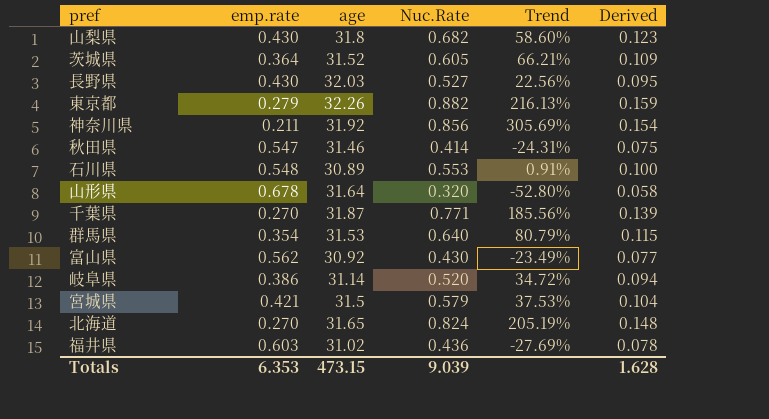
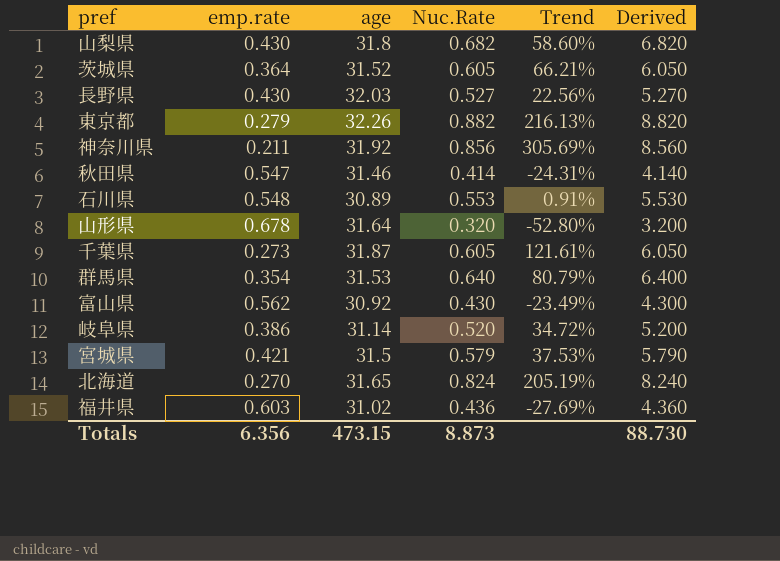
column Derived | formula: [Nuc.Rate] * 0.18 -> [Nuc.Rate] * 10
千葉県 | emp.rate: 0.270 -> 0.273
千葉県 | Nuc.Rate: 0.771 -> 0.605
千葉県 | Trend: 185.56% -> 121.61%
Totals | emp.rate: 6.353 -> 6.356
Totals | Nuc.Rate: 9.039 -> 8.873
Totals | Derived: 1.628 -> 88.730

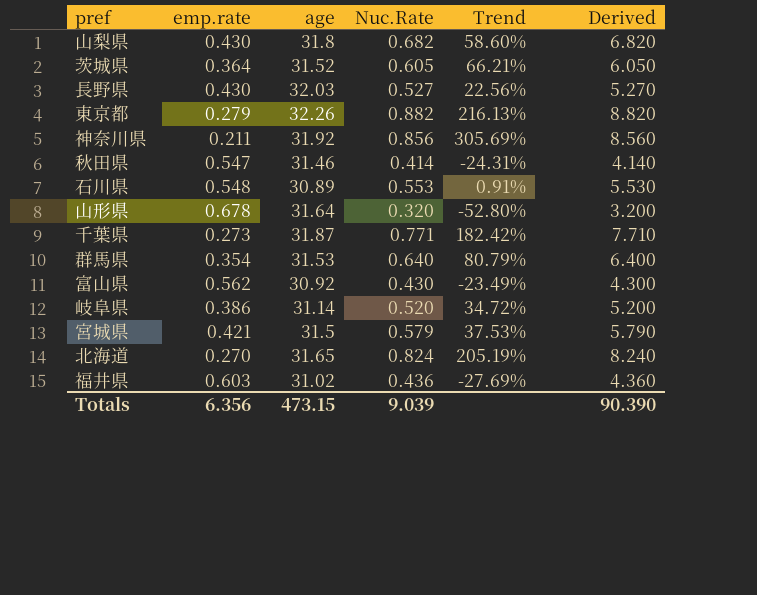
千葉県 | Nuc.Rate: 0.605 -> 0.771
千葉県 | Trend: 121.61% -> 182.42%
千葉県 | Derived: 6.050 -> 7.710
Totals | Nuc.Rate: 8.873 -> 9.039
Totals | Derived: 88.730 -> 90.390

